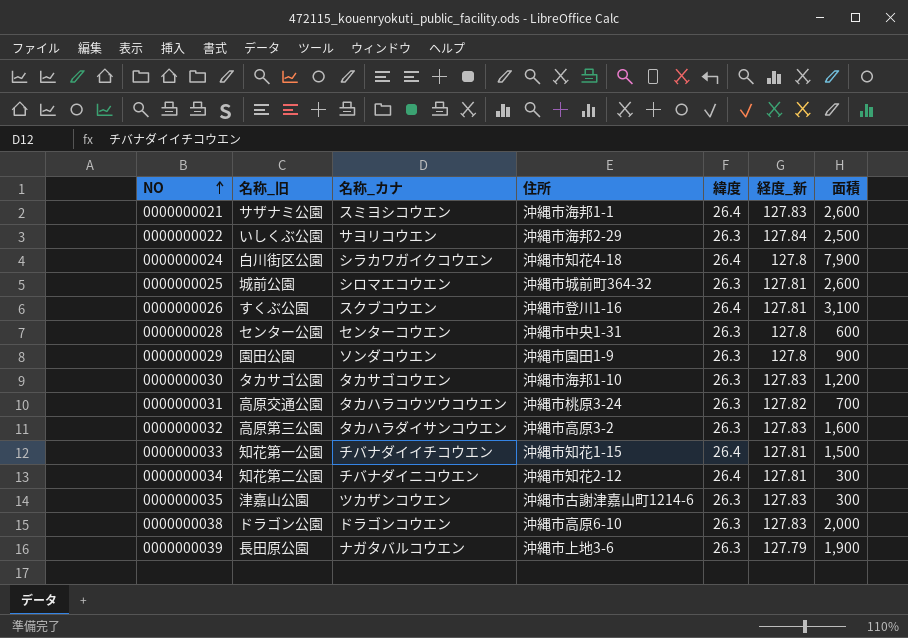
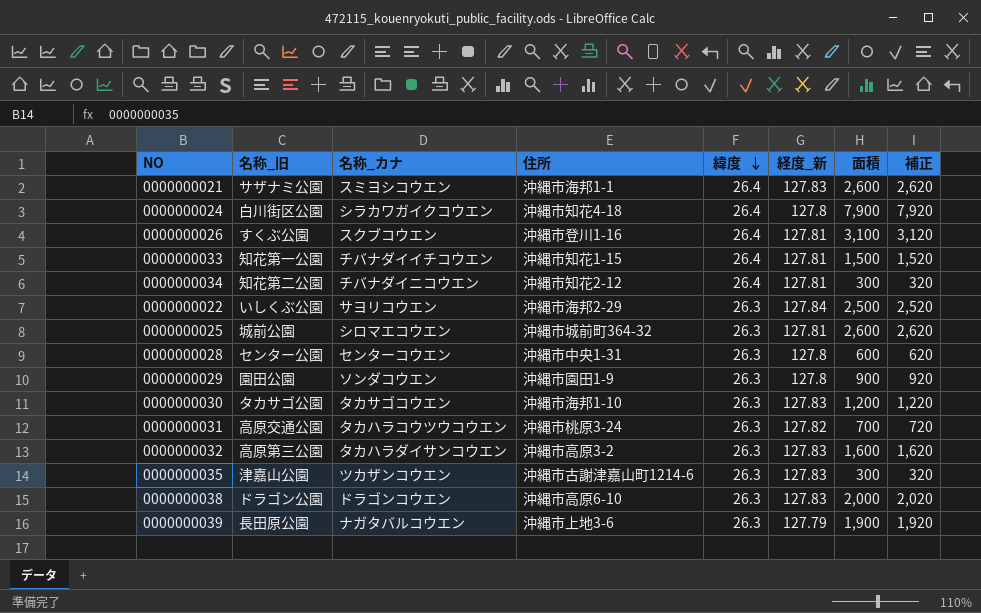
row order: NO ascending -> 緯度 descending
column 補正 | formula: none -> [面積] + 20

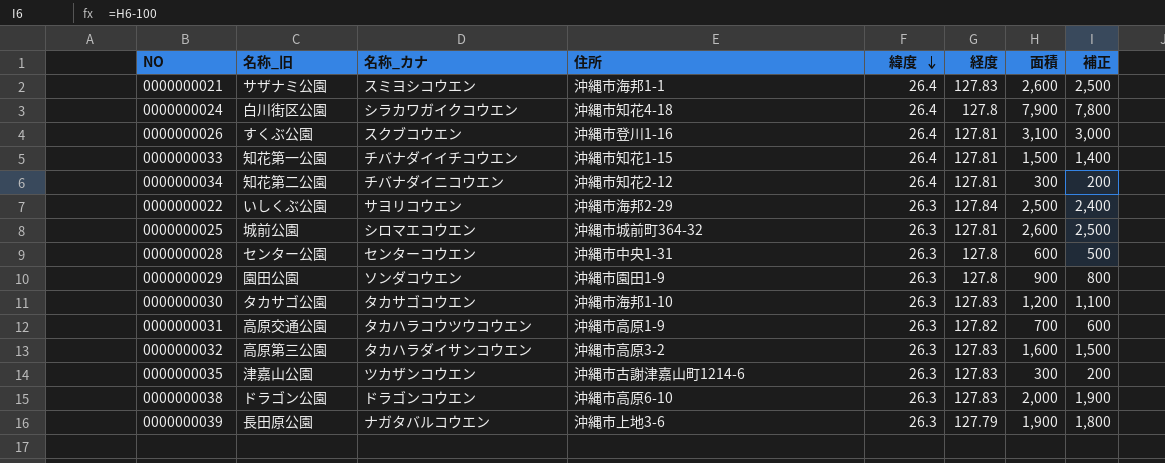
column name: 経度_新 -> 経度
column 補正 | formula: [面積] + 20 -> [面積] - 100
0000000031 | 住所: 沖縄市桃原3-24 -> 沖縄市高原1-9

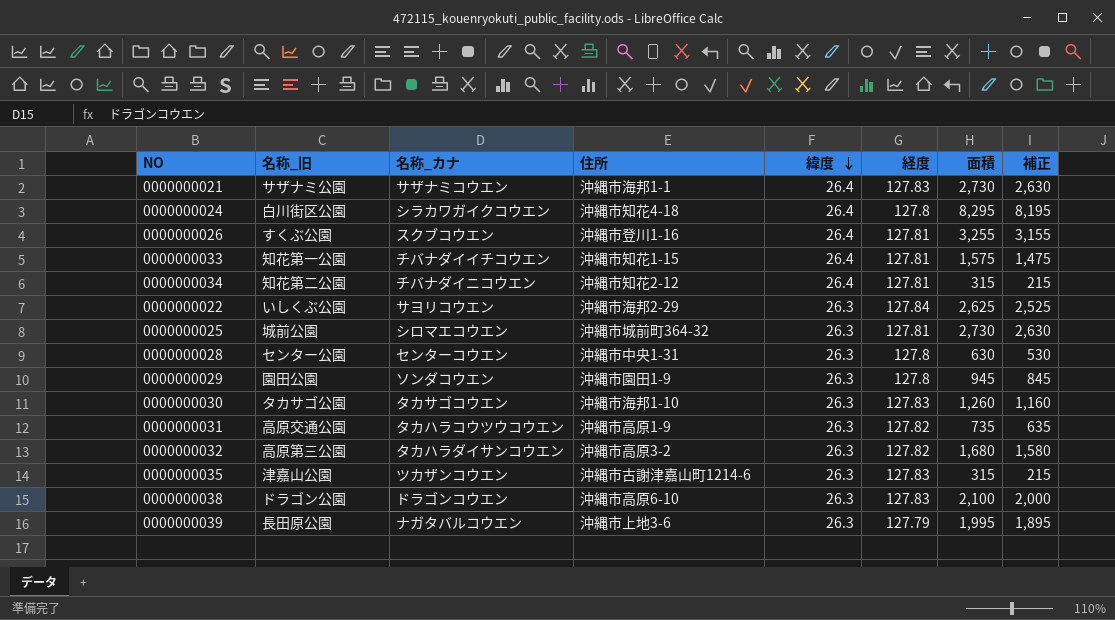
0000000021 | 名称_カナ: スミヨシコウエン -> サザナミコウエン
0000000021 | 面積: 2,600 -> 2,730
0000000021 | 補正: 2,500 -> 2,630
0000000024 | 面積: 7,900 -> 8,295
0000000024 | 補正: 7,800 -> 8,195
0000000026 | 面積: 3,100 -> 3,255
0000000026 | 補正: 3,000 -> 3,155
0000000033 | 面積: 1,500 -> 1,575
0000000033 | 補正: 1,400 -> 1,475
0000000034 | 面積: 300 -> 315
0000000034 | 補正: 200 -> 215
0000000022 | 面積: 2,500 -> 2,625
0000000022 | 補正: 2,400 -> 2,525
0000000025 | 面積: 2,600 -> 2,730
0000000025 | 補正: 2,500 -> 2,630
0000000028 | 面積: 600 -> 630
0000000028 | 補正: 500 -> 530
0000000029 | 面積: 900 -> 945
0000000029 | 補正: 800 -> 845
0000000030 | 面積: 1,200 -> 1,260
0000000030 | 補正: 1,100 -> 1,160
0000000031 | 面積: 700 -> 735
0000000031 | 補正: 600 -> 635
0000000032 | 経度: 127.83 -> 127.82
0000000032 | 面積: 1,600 -> 1,680
0000000032 | 補正: 1,500 -> 1,580
0000000035 | 面積: 300 -> 315
0000000035 | 補正: 200 -> 215
0000000038 | 面積: 2,000 -> 2,100
0000000038 | 補正: 1,900 -> 2,000
0000000039 | 面積: 1,900 -> 1,995
0000000039 | 補正: 1,800 -> 1,895

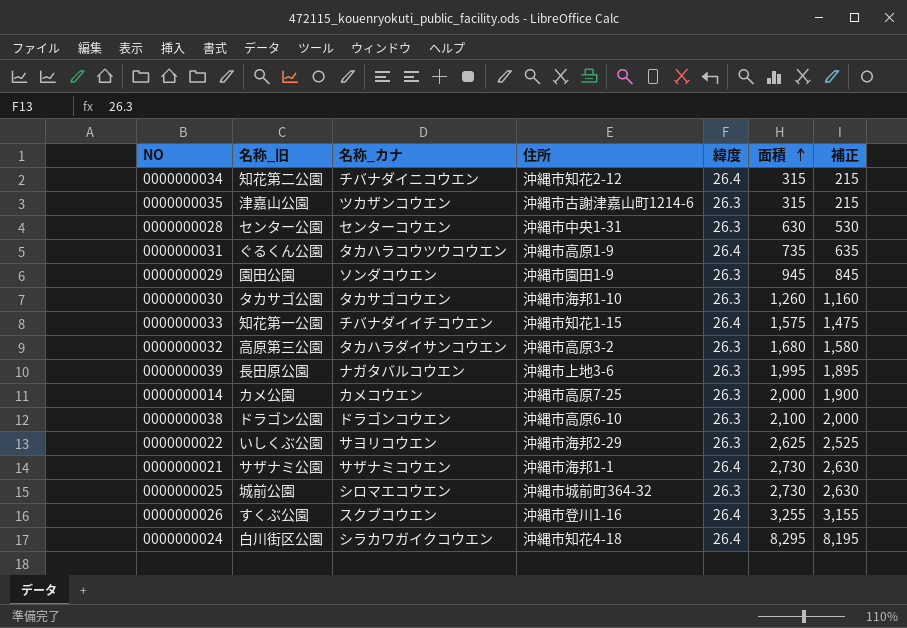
row order: 緯度 descending -> 面積 ascending
column 経度 | position: 6 -> none
0000000031 | 名称_旧: 高原交通公園 -> ぐるくん公園
0000000031 | 緯度: 26.3 -> 26.4
row 0000000014: none -> カメ公園 | カメコウエン | 沖縄市高原7-25 | 26.3 | 2,000 | 1,900

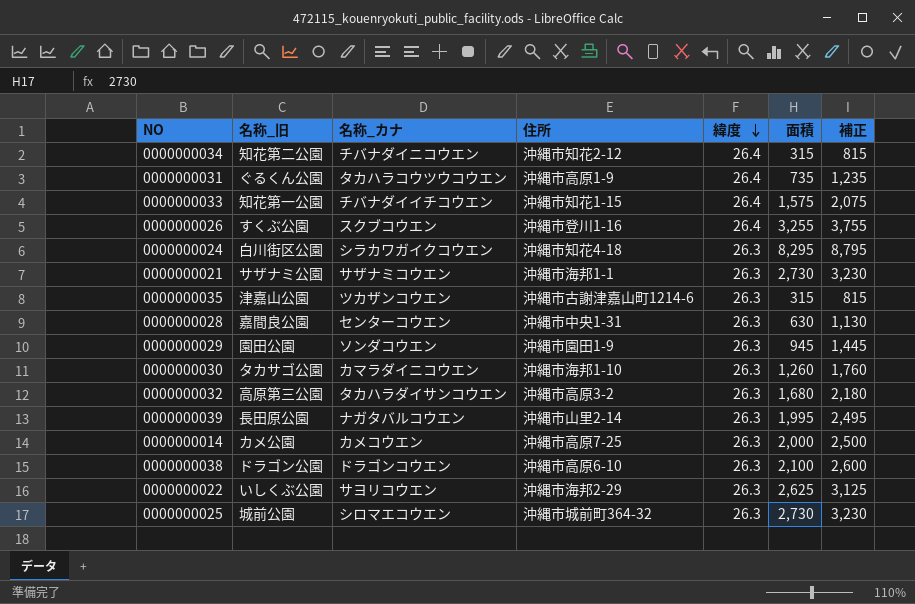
row order: 面積 ascending -> 緯度 descending
column 補正 | formula: [面積] - 100 -> [面積] + 500
0000000024 | 緯度: 26.4 -> 26.3
0000000021 | 緯度: 26.4 -> 26.3
0000000028 | 名称_旧: センター公園 -> 嘉間良公園
0000000030 | 名称_カナ: タカサゴコウエン -> カマラダイニコウエン
0000000039 | 住所: 沖縄市上地3-6 -> 沖縄市山里2-14

